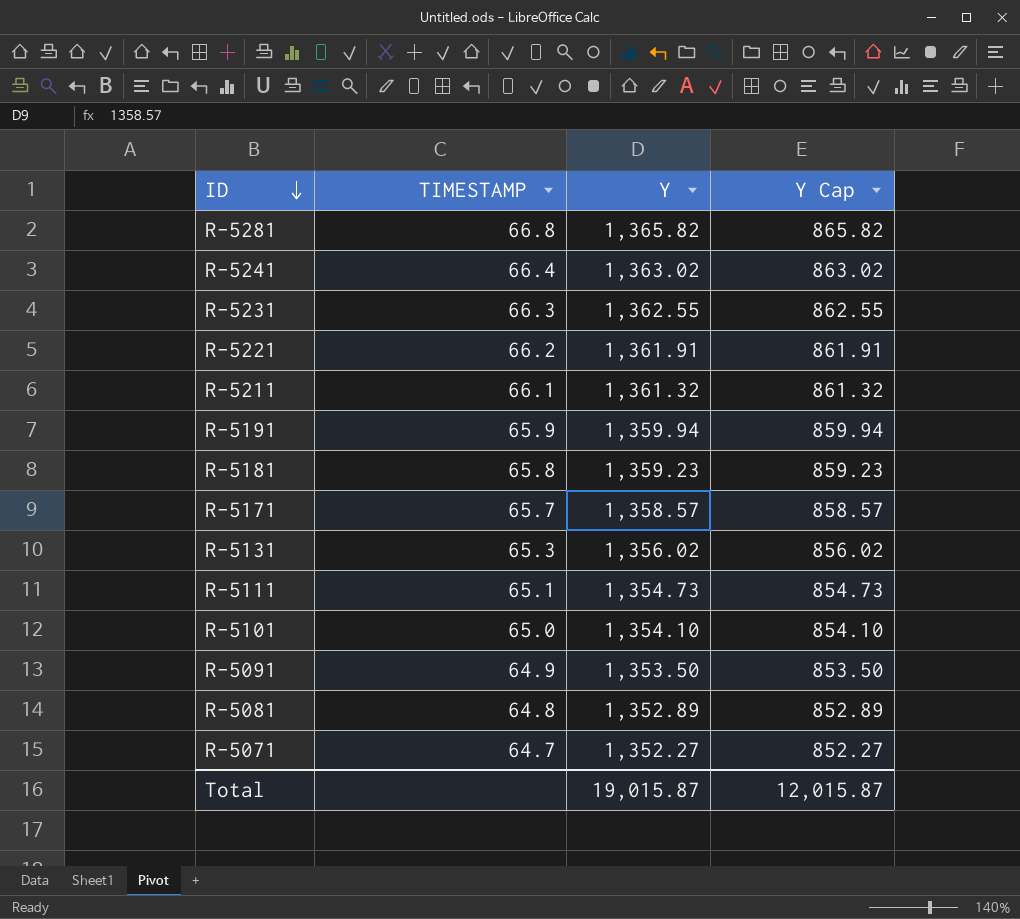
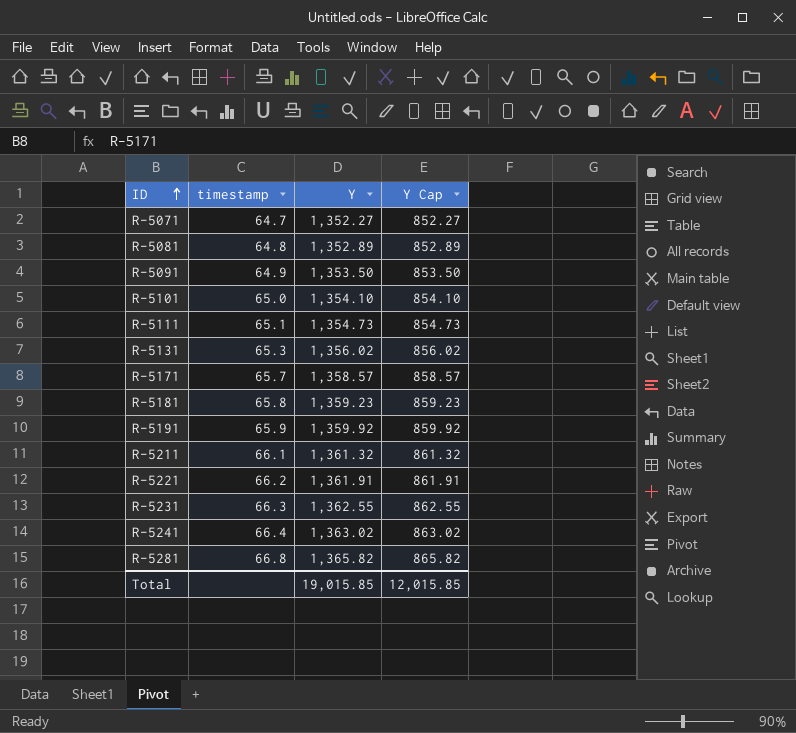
row order: ID descending -> ID ascending
column name: TIMESTAMP -> timestamp
R-5191 | Y: 1,359.94 -> 1,359.92
R-5191 | Y Cap: 859.94 -> 859.92
Total | Y: 19,015.87 -> 19,015.85
Total | Y Cap: 12,015.87 -> 12,015.85

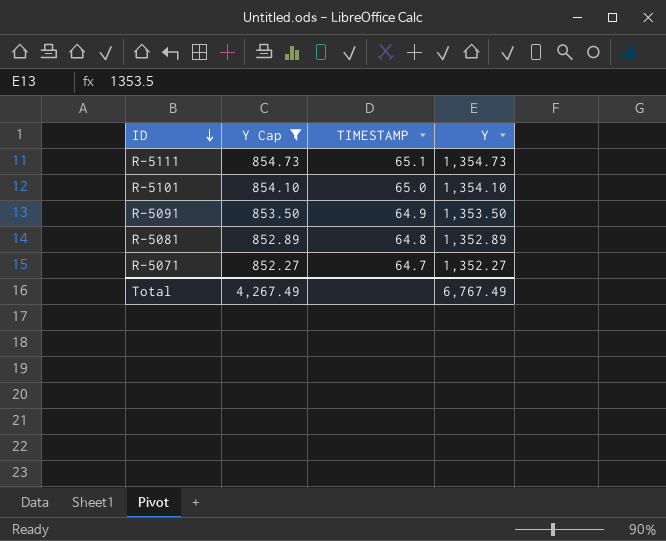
filter: none -> Y Cap <= 854.73
row order: ID ascending -> ID descending
column Y Cap | position: 4 -> 2
column name: timestamp -> TIMESTAMP
Total | Y Cap: 12,015.85 -> 4,267.49
Total | Y: 19,015.85 -> 6,767.49

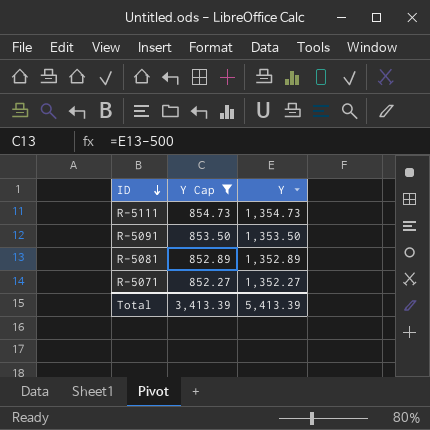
column TIMESTAMP | position: 3 -> none
row R-5101: 854.10 | 65.0 | 1,354.10 -> none
Total | Y Cap: 4,267.49 -> 3,413.39
Total | Y: 6,767.49 -> 5,413.39

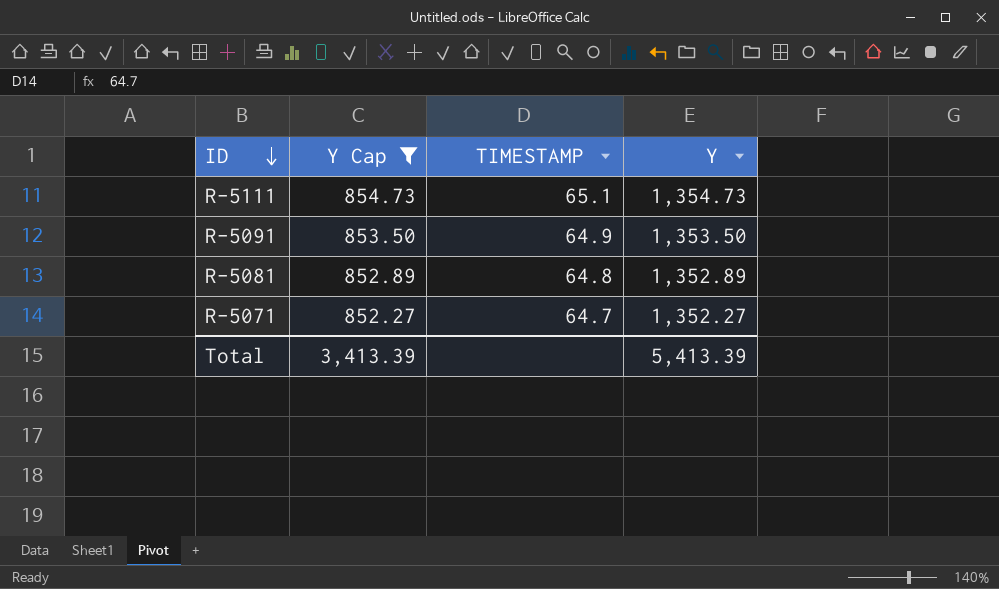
column TIMESTAMP | position: none -> 3

